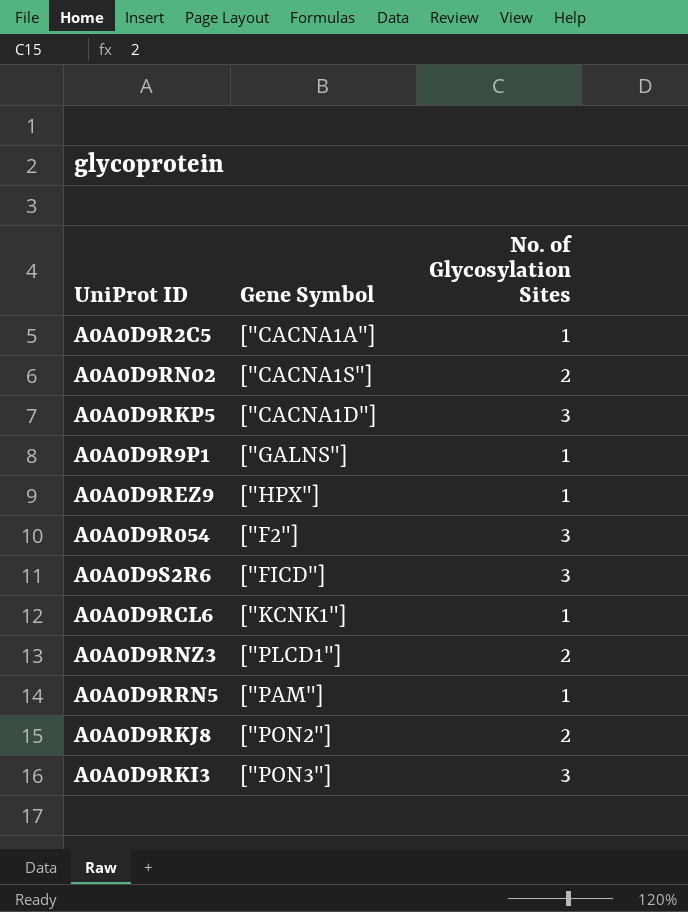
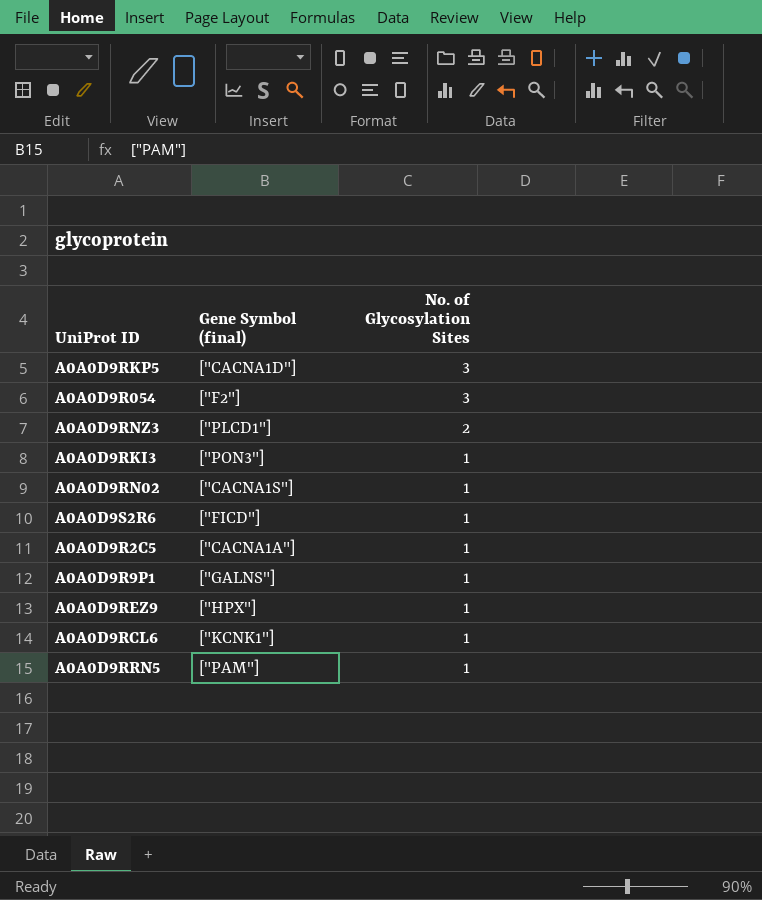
row order: none -> No. of Glycosylation Sites descending
column name: Gene Symbol -> Gene Symbol (final)
row A0A0D9RKJ8: ["PON2"] | 2 -> none
A0A0D9RKI3 | No. of Glycosylation Sites: 3 -> 1
A0A0D9RN02 | No. of Glycosylation Sites: 2 -> 1
A0A0D9S2R6 | No. of Glycosylation Sites: 3 -> 1

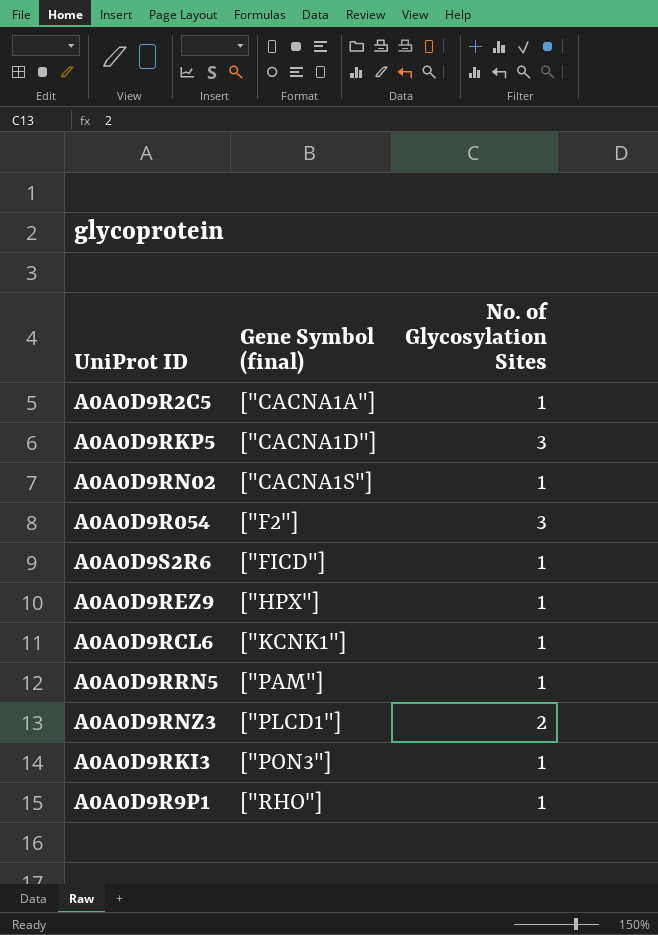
row order: No. of Glycosylation Sites descending -> Gene Symbol (final) ascending
A0A0D9R9P1 | Gene Symbol (final): ["GALNS"] -> ["RHO"]

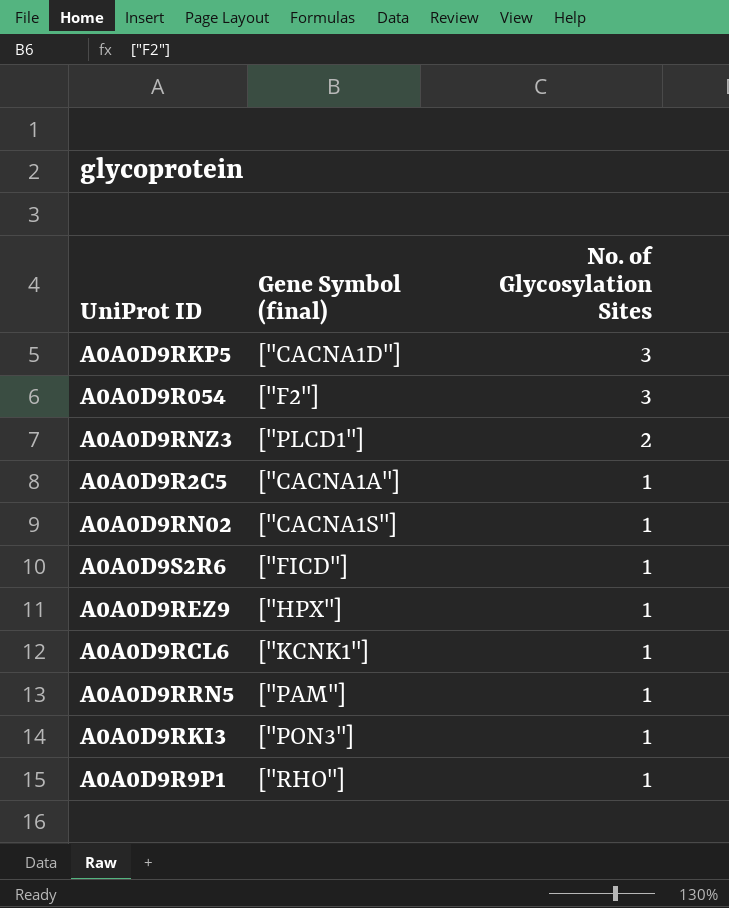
row order: Gene Symbol (final) ascending -> No. of Glycosylation Sites descending

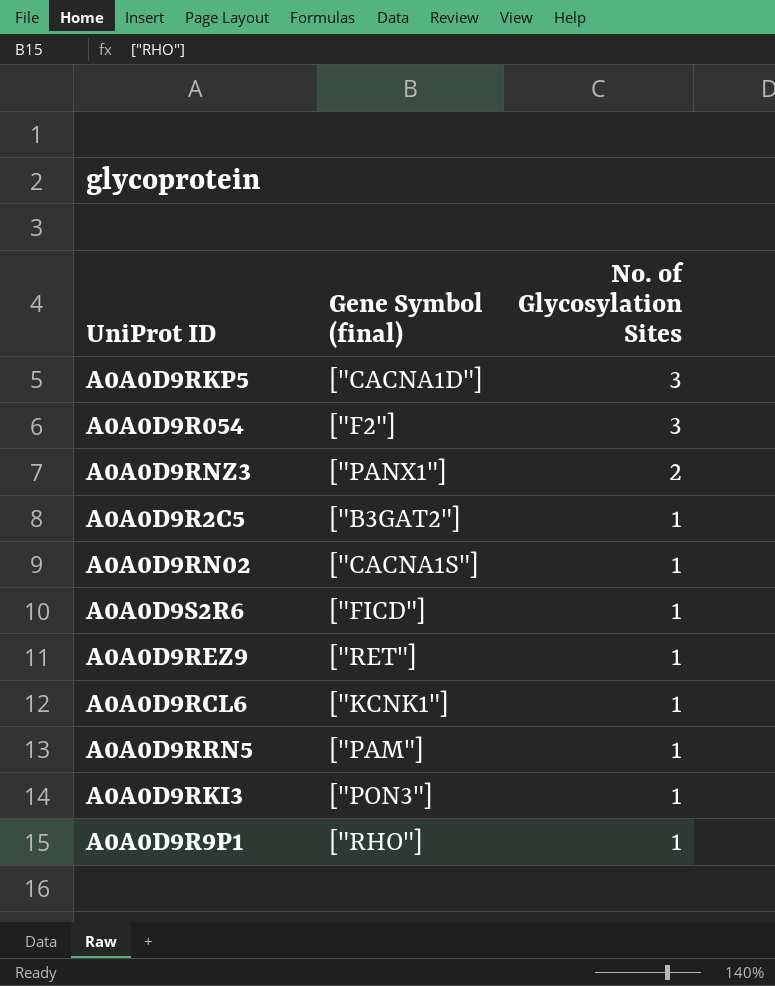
A0A0D9RNZ3 | Gene Symbol (final): ["PLCD1"] -> ["PANX1"]
A0A0D9R2C5 | Gene Symbol (final): ["CACNA1A"] -> ["B3GAT2"]
A0A0D9REZ9 | Gene Symbol (final): ["HPX"] -> ["RET"]

